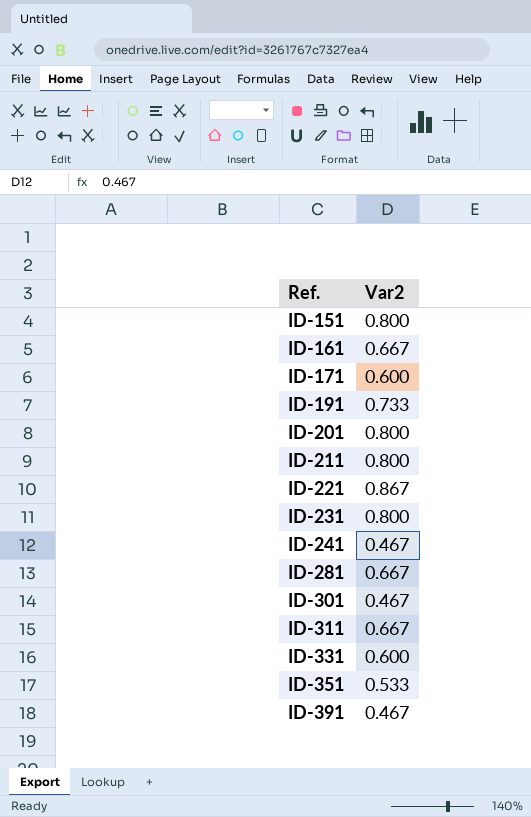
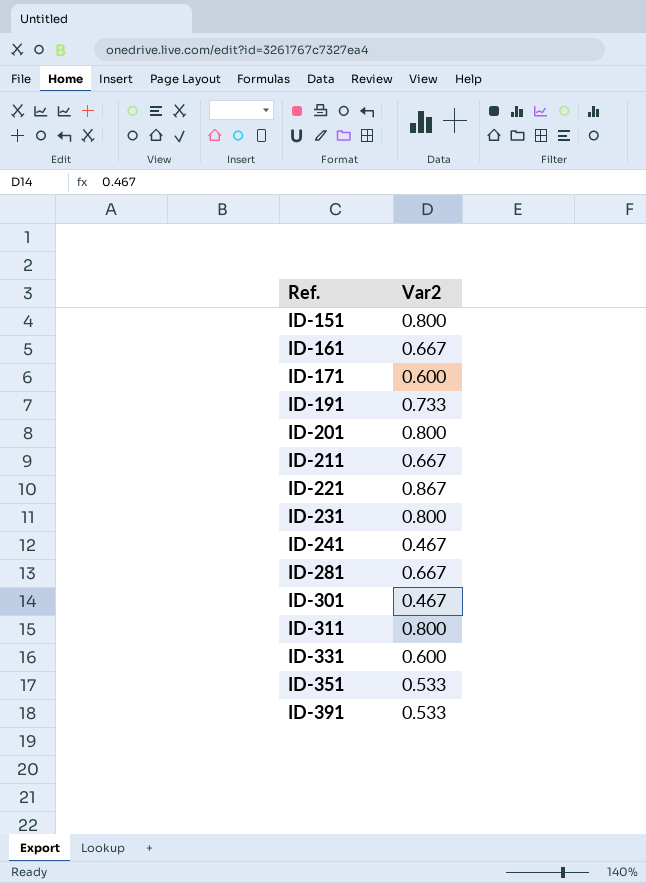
ID-211 | Var2: 0.800 -> 0.667
ID-311 | Var2: 0.667 -> 0.800
ID-391 | Var2: 0.467 -> 0.533

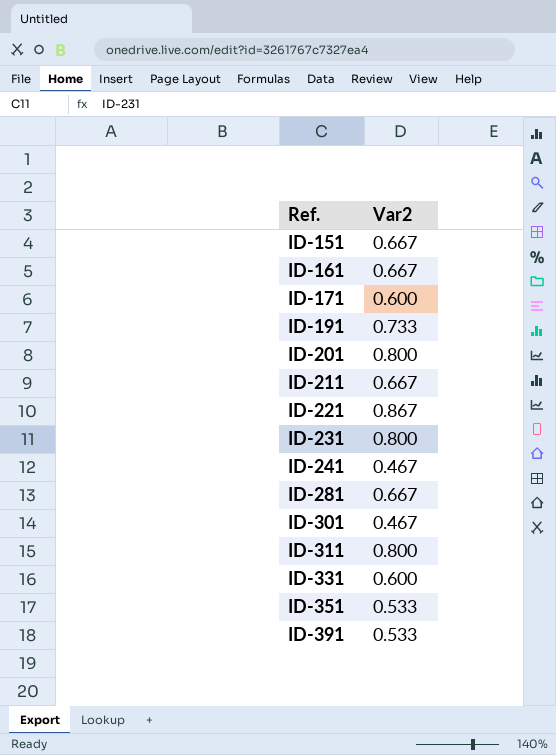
ID-151 | Var2: 0.800 -> 0.667

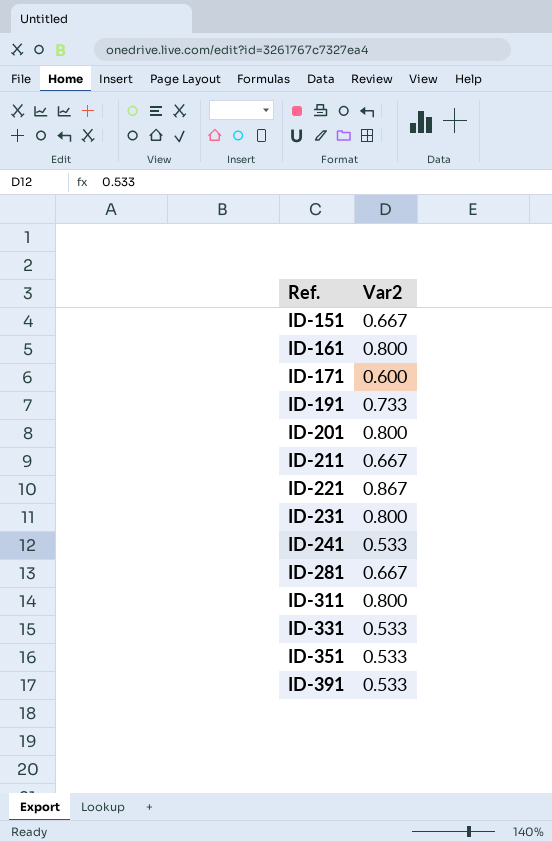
row ID-301: 0.467 -> none
ID-161 | Var2: 0.667 -> 0.800
ID-241 | Var2: 0.467 -> 0.533
ID-331 | Var2: 0.600 -> 0.533

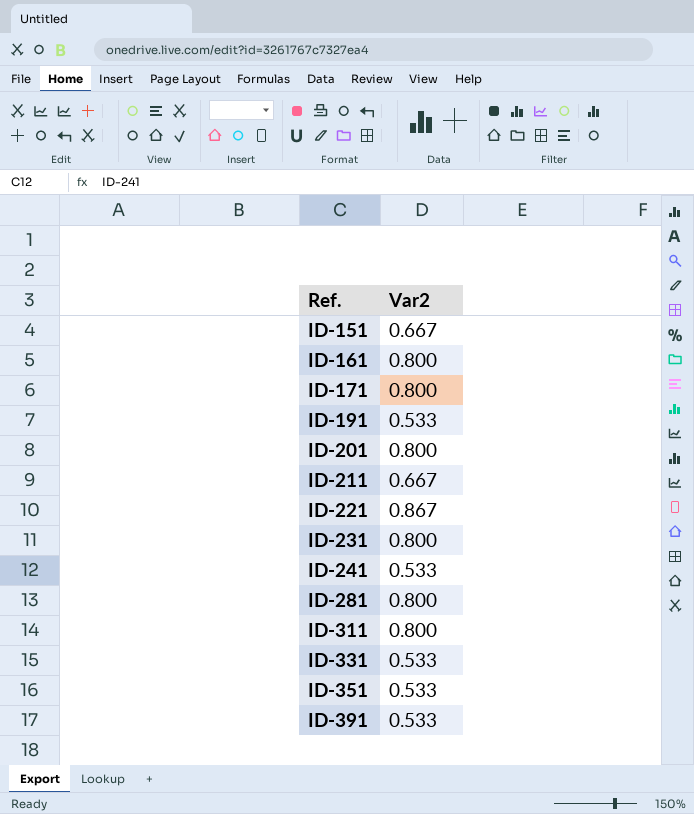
ID-171 | Var2: 0.600 -> 0.800
ID-191 | Var2: 0.733 -> 0.533
ID-281 | Var2: 0.667 -> 0.800

